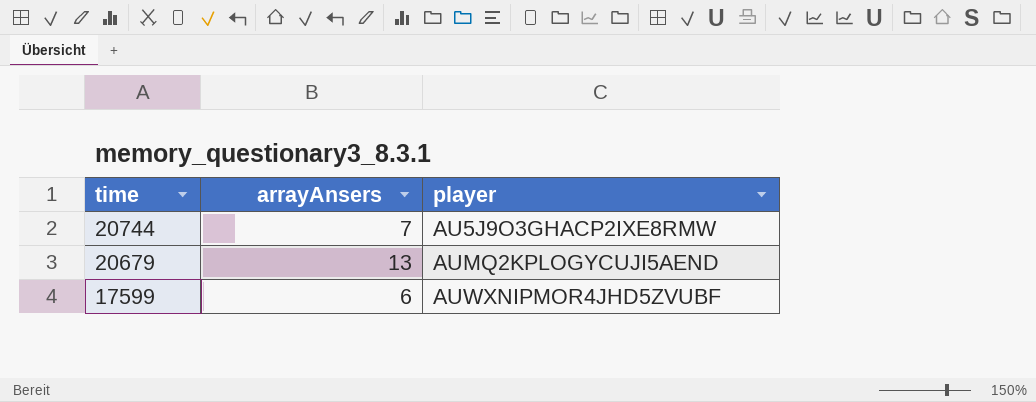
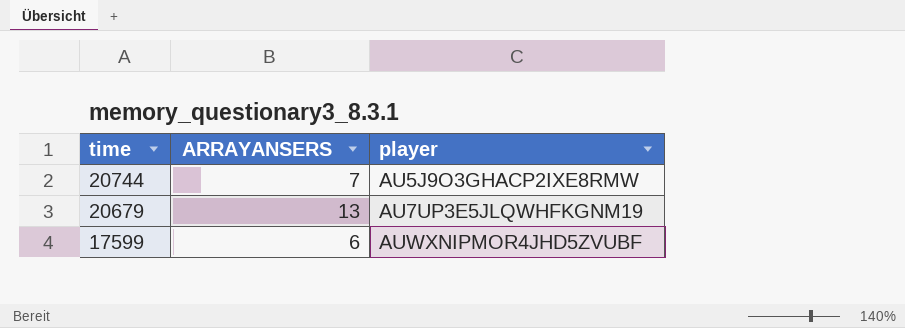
column name: arrayAnsers -> ARRAYANSERS
20679 | player: AUMQ2KPLOGYCUJI5AEND -> AU7UP3E5JLQWHFKGNM19

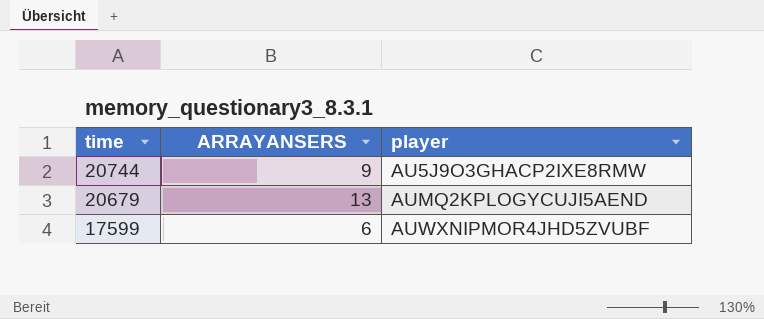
20744 | ARRAYANSERS: 7 -> 9
20679 | player: AU7UP3E5JLQWHFKGNM19 -> AUMQ2KPLOGYCUJI5AEND

